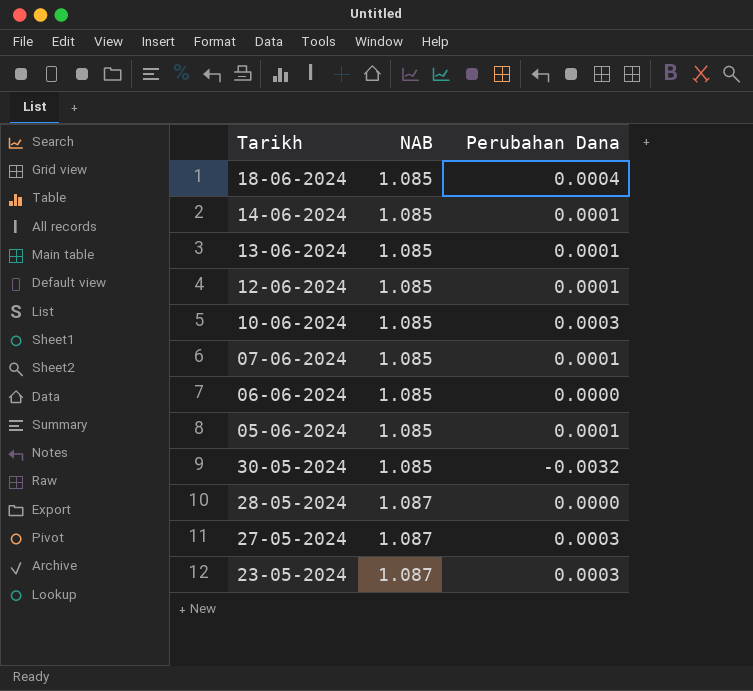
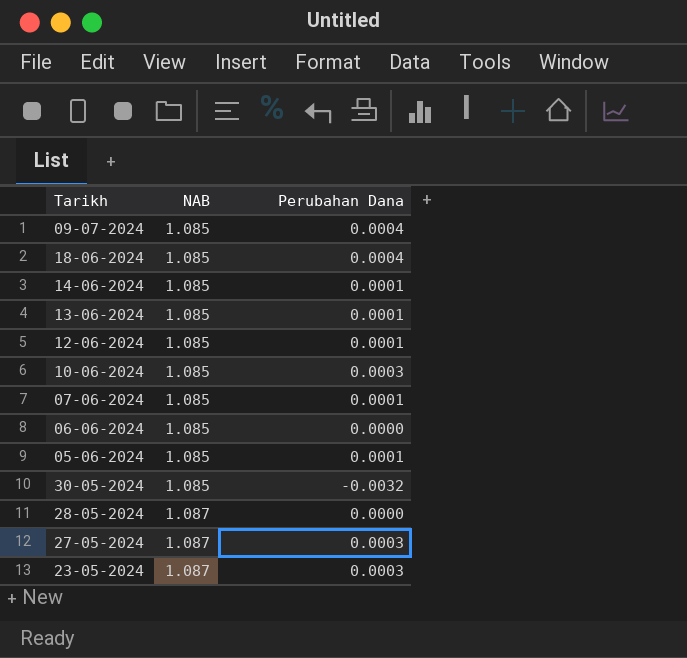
row 09-07-2024: none -> 1.085 | 0.0004

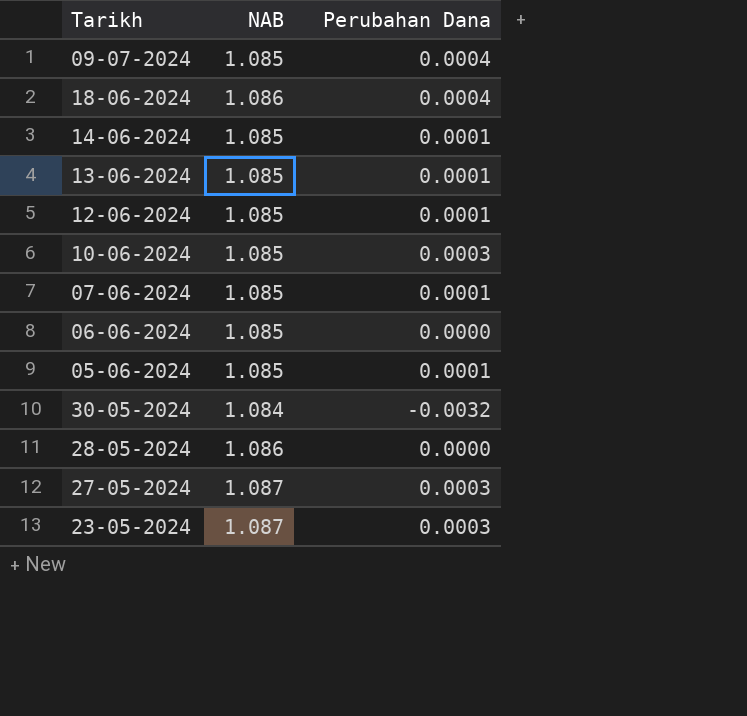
18-06-2024 | NAB: 1.085 -> 1.086
30-05-2024 | NAB: 1.085 -> 1.084
28-05-2024 | NAB: 1.087 -> 1.086

